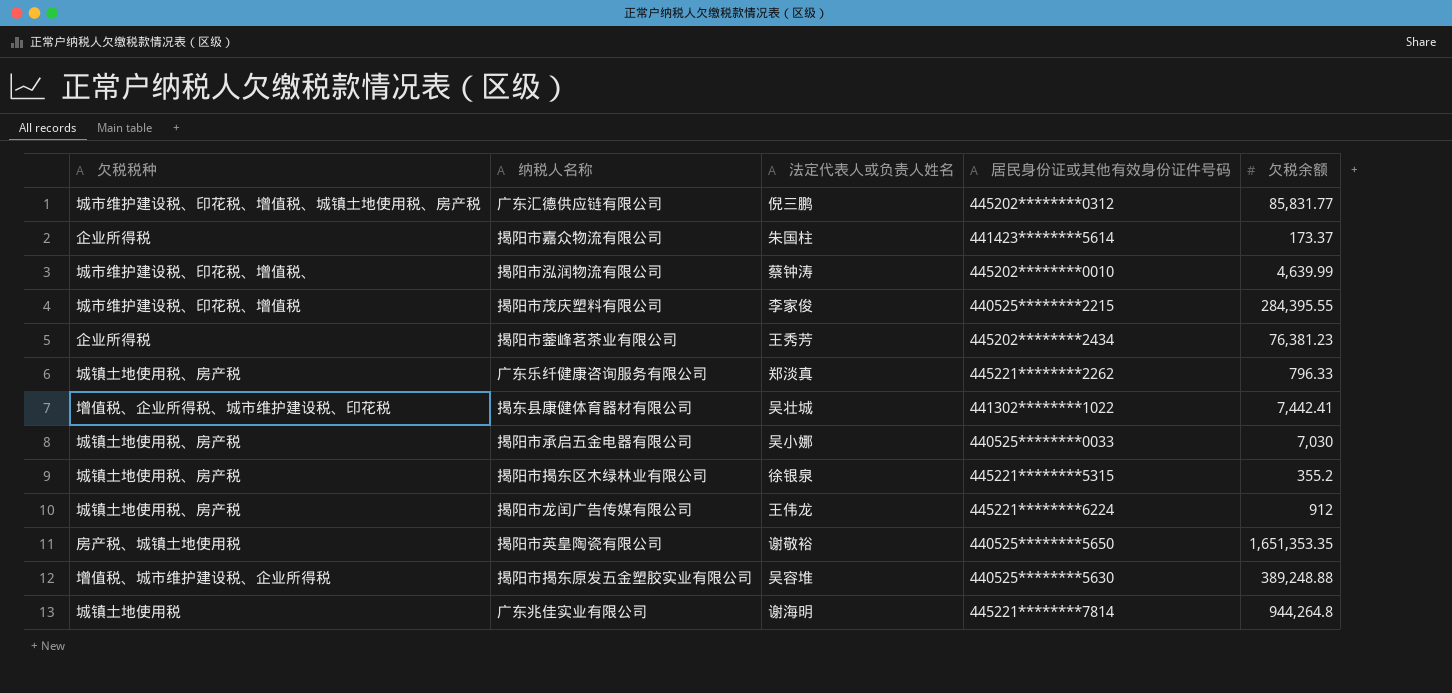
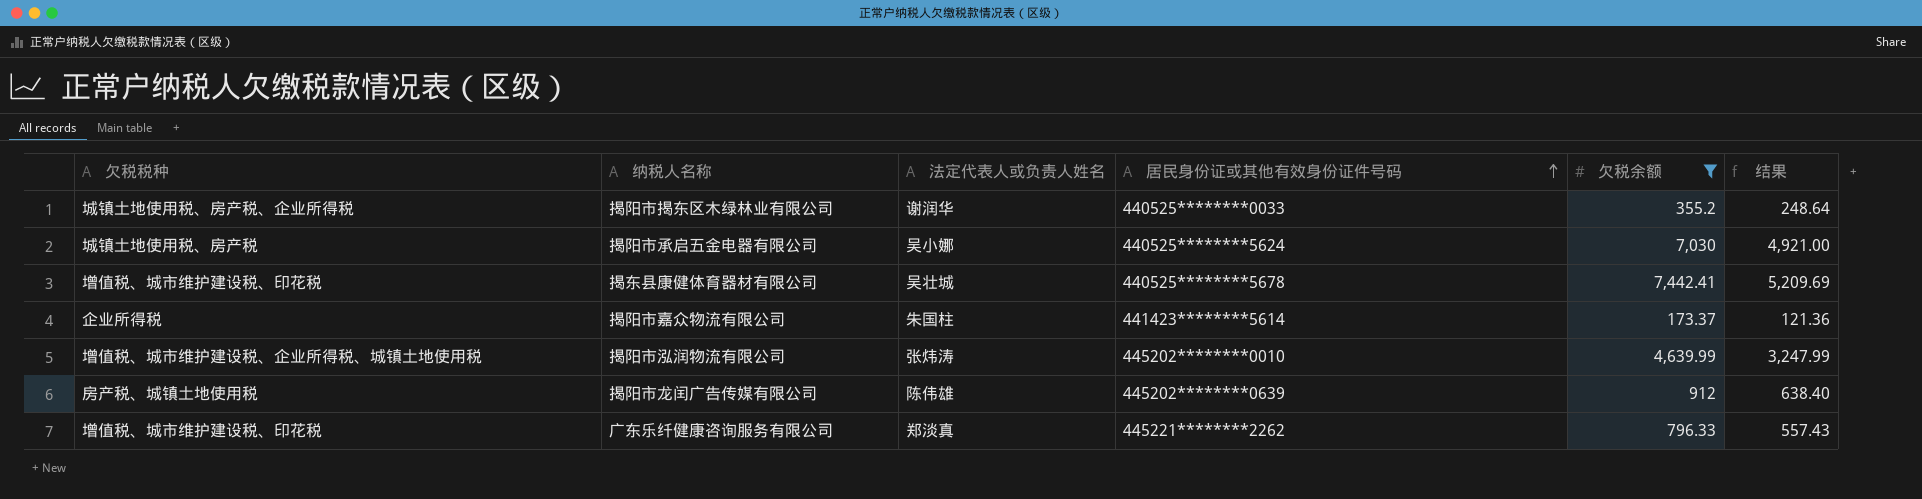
filter: none -> 欠税余额 <= 7,442.41
row order: none -> 居民身份证或其他有效身份证件号码 ascending
column 结果 | formula: none -> [欠税余额] * 0.7
揭阳市揭东区木绿林业有限公司 | 欠税税种: 城镇土地使用税、房产税 -> 城镇土地使用税、房产税、企业所得税
揭阳市揭东区木绿林业有限公司 | 法定代表人或负责人姓名: 徐银泉 -> 谢润华
揭阳市揭东区木绿林业有限公司 | 居民身份证或其他有效身份证件号码: 445221********5315 -> 440525********0033
揭阳市承启五金电器有限公司 | 居民身份证或其他有效身份证件号码: 440525********0033 -> 440525********5624
揭东县康健体育器材有限公司 | 欠税税种: 增值税、企业所得税、城市维护建设税、印花税 -> 增值税、城市维护建设税、印花税
揭东县康健体育器材有限公司 | 居民身份证或其他有效身份证件号码: 441302********1022 -> 440525********5678
揭阳市泓润物流有限公司 | 欠税税种: 城市维护建设税、印花税、增值税、 -> 增值税、城市维护建设税、企业所得税、城镇土地使用税
揭阳市泓润物流有限公司 | 法定代表人或负责人姓名: 蔡钟涛 -> 张炜涛
揭阳市龙闰广告传媒有限公司 | 欠税税种: 城镇土地使用税、房产税 -> 房产税、城镇土地使用税
揭阳市龙闰广告传媒有限公司 | 法定代表人或负责人姓名: 王伟龙 -> 陈伟雄
揭阳市龙闰广告传媒有限公司 | 居民身份证或其他有效身份证件号码: 445221********6224 -> 445202********0639
广东乐纤健康咨询服务有限公司 | 欠税税种: 城镇土地使用税、房产税 -> 增值税、城市维护建设税、印花税

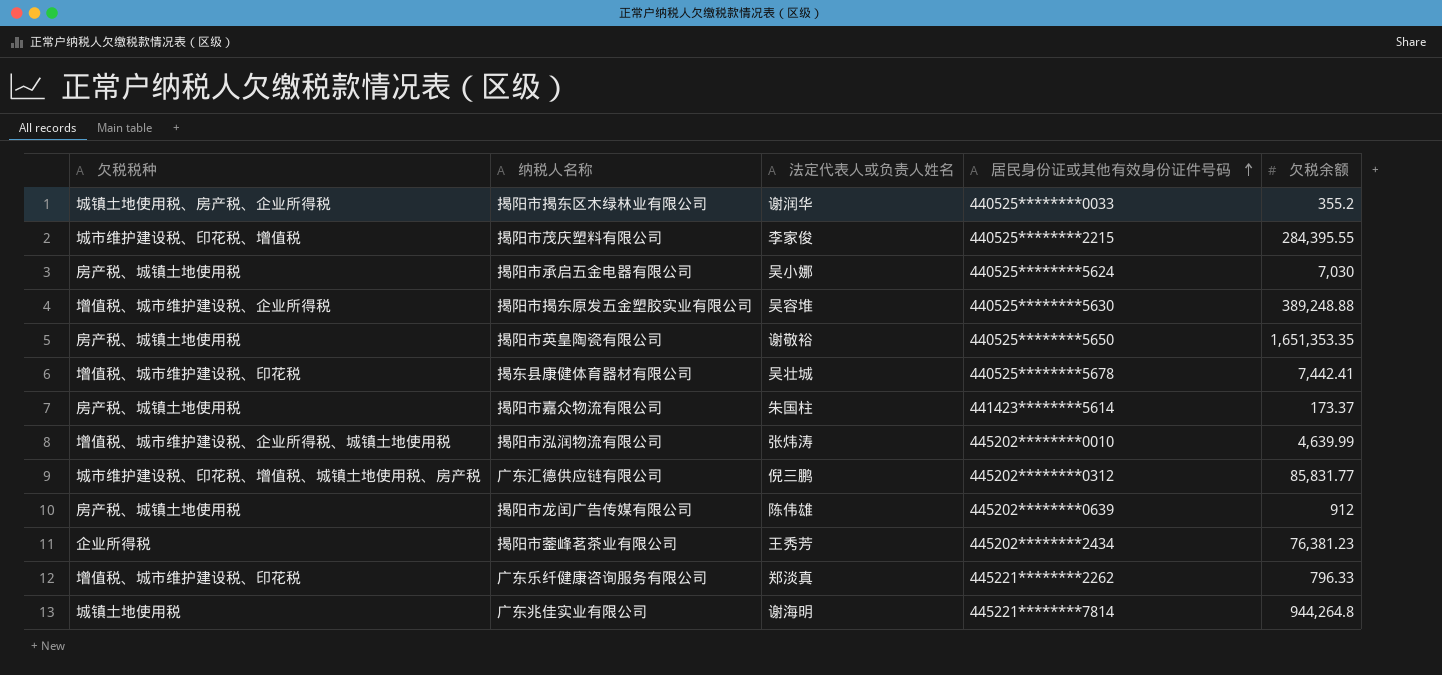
filter: 欠税余额 <= 7,442.41 -> none
column 结果 | formula: [欠税余额] * 0.7 -> none
揭阳市承启五金电器有限公司 | 欠税税种: 城镇土地使用税、房产税 -> 房产税、城镇土地使用税
揭阳市嘉众物流有限公司 | 欠税税种: 企业所得税 -> 房产税、城镇土地使用税

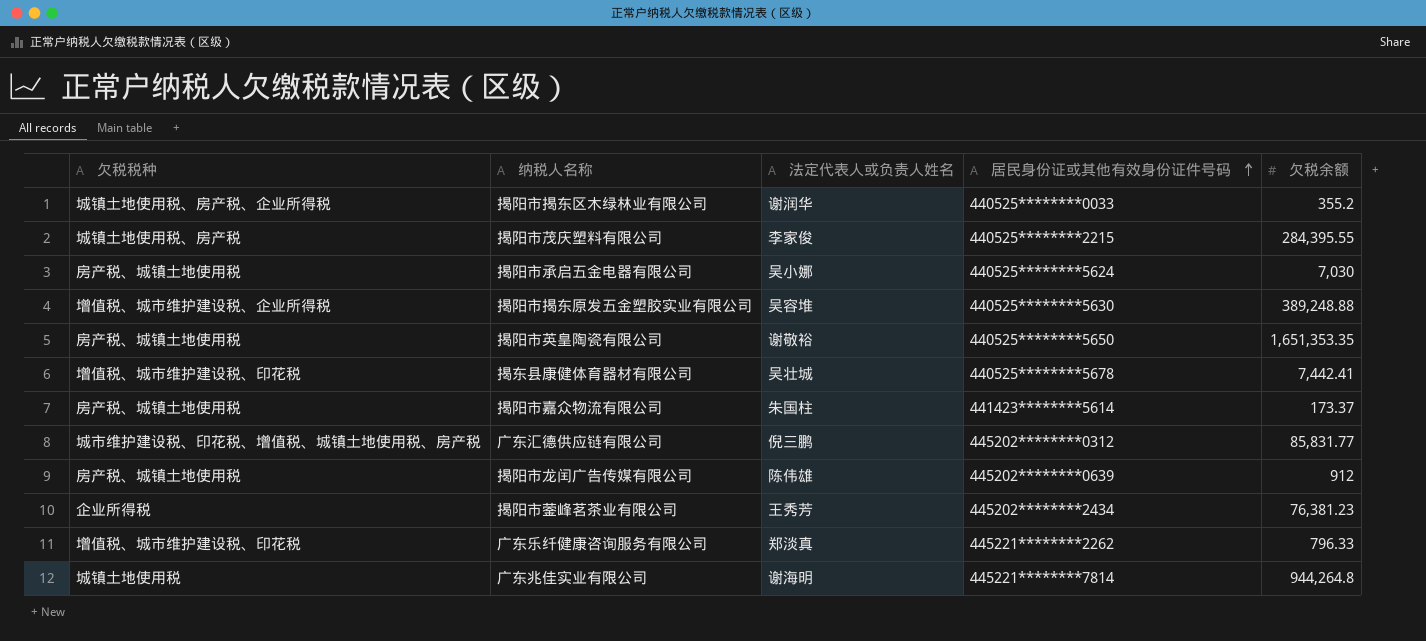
row 揭阳市泓润物流有限公司: 增值税、城市维护建设税、企业所得税、城镇土地使用税 | 张炜涛 | 445202********0010 | 4,639.99 -> none
揭阳市茂庆塑料有限公司 | 欠税税种: 城市维护建设税、印花税、增值税 -> 城镇土地使用税、房产税

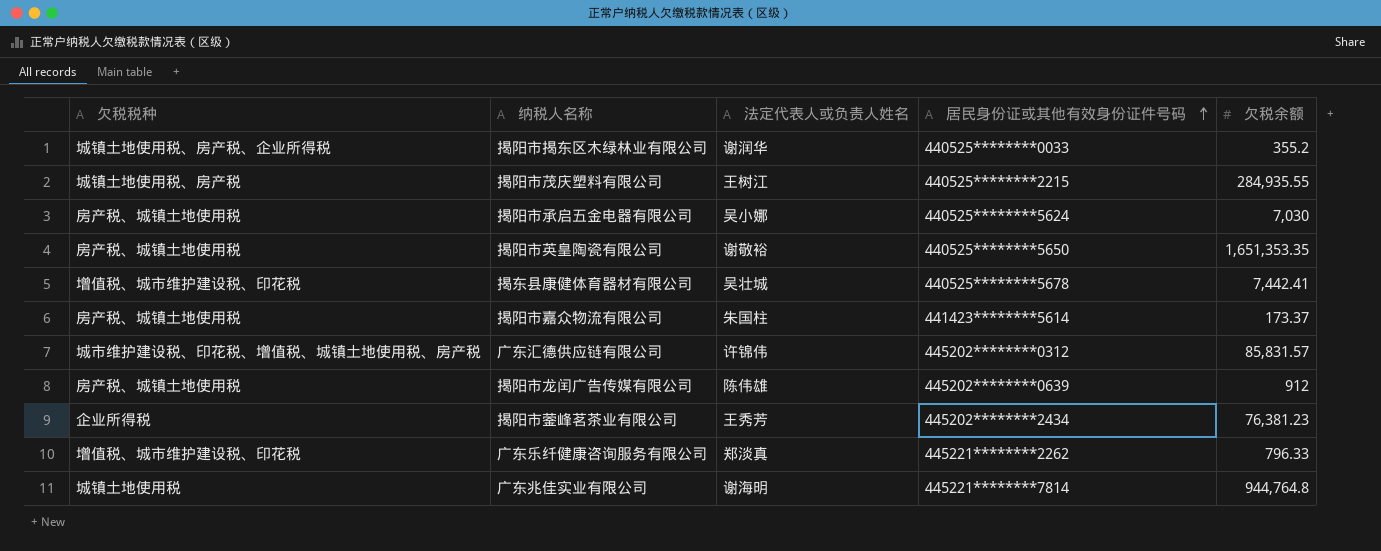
row 揭阳市揭东原发五金塑胶实业有限公司: 增值税、城市维护建设税、企业所得税 | 吴容堆 | 440525********5630 | 389,248.88 -> none
揭阳市茂庆塑料有限公司 | 法定代表人或负责人姓名: 李家俊 -> 王树江
揭阳市茂庆塑料有限公司 | 欠税余额: 284,395.55 -> 284,935.55
广东汇德供应链有限公司 | 法定代表人或负责人姓名: 倪三鹏 -> 许锦伟
广东汇德供应链有限公司 | 欠税余额: 85,831.77 -> 85,831.57
广东兆佳实业有限公司 | 欠税余额: 944,264.8 -> 944,764.8

